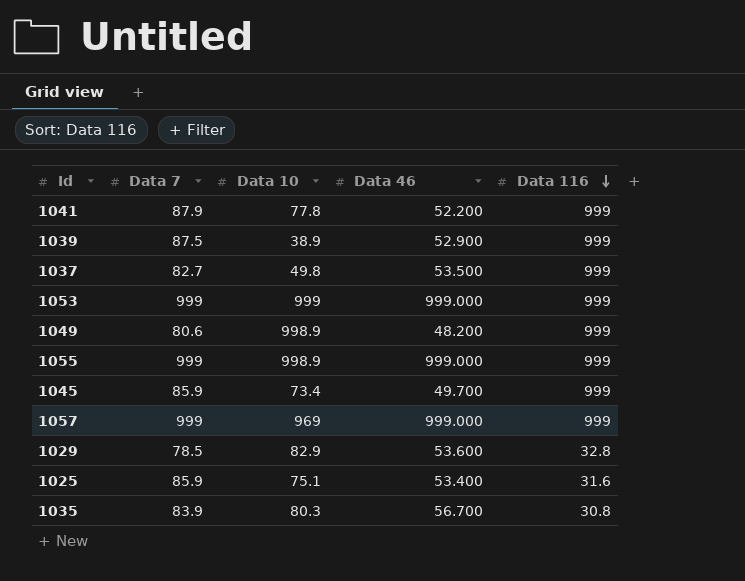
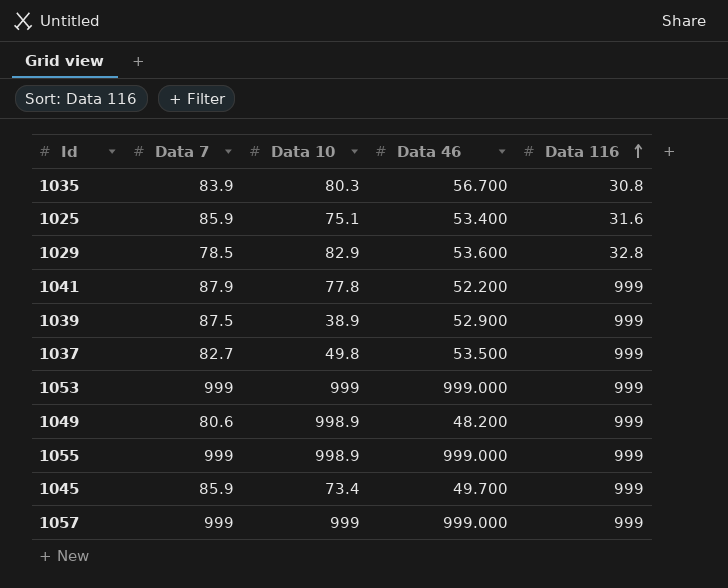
row order: Data 116 descending -> Data 116 ascending
1057 | Data 10: 969 -> 999

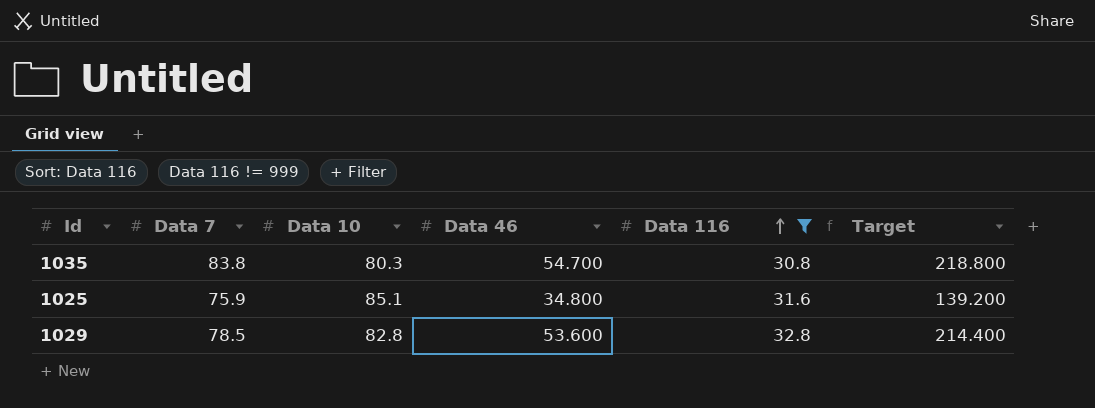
filter: none -> Data 116 != 999
column Target | formula: none -> [Data 46] * 4
1035 | Data 7: 83.9 -> 83.8
1035 | Data 46: 56.700 -> 54.700
1025 | Data 7: 85.9 -> 75.9
1025 | Data 10: 75.1 -> 85.1
1025 | Data 46: 53.400 -> 34.800
1029 | Data 10: 82.9 -> 82.8

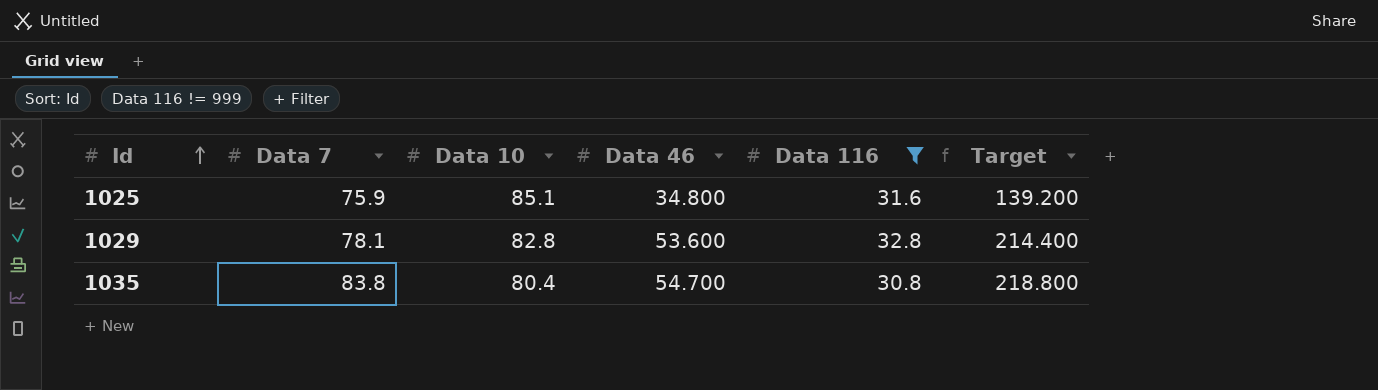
row order: Data 116 ascending -> Id ascending
1029 | Data 7: 78.5 -> 78.1
1035 | Data 10: 80.3 -> 80.4

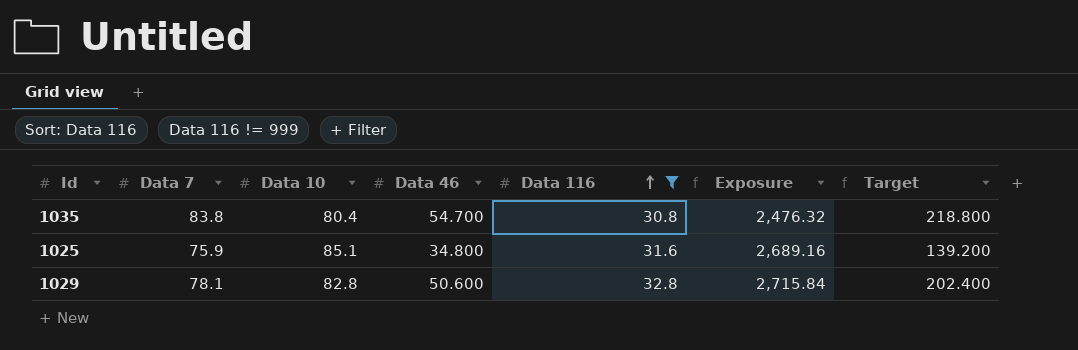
row order: Id ascending -> Data 116 ascending
column Exposure | formula: none -> [Data 10] * [Data 116]
1029 | Data 46: 53.600 -> 50.600
1029 | Target: 214.400 -> 202.400

